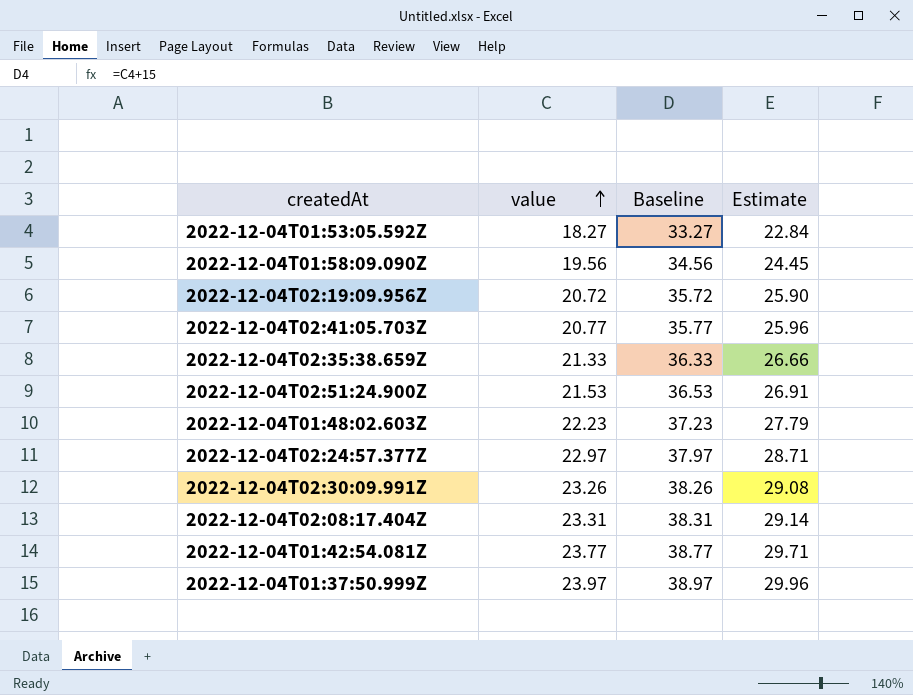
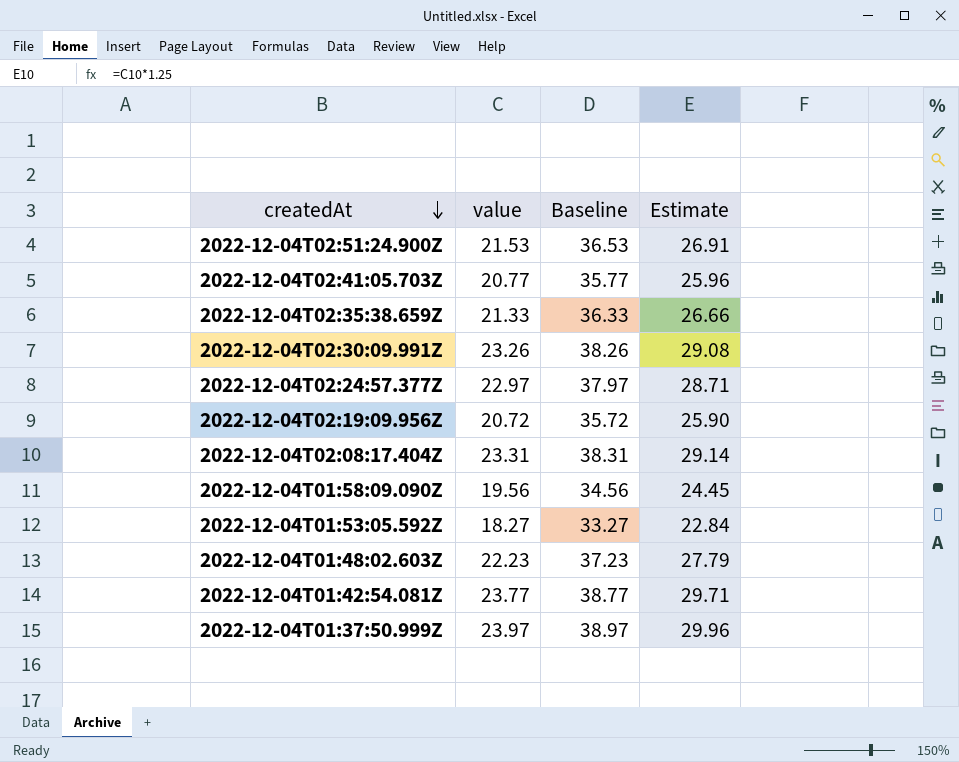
row order: value ascending -> createdAt descending

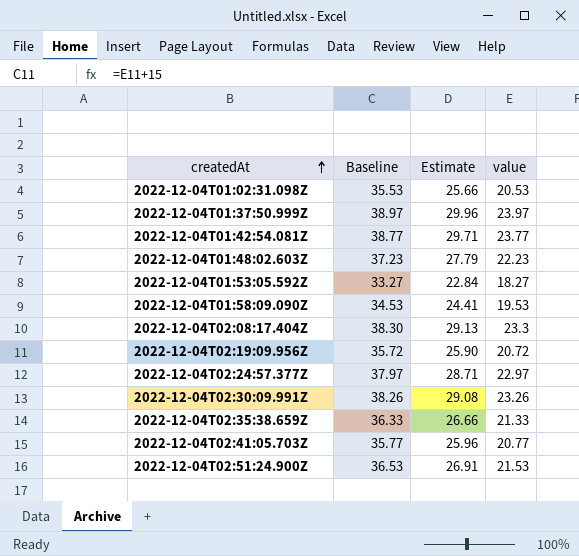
row order: createdAt descending -> createdAt ascending
column value | position: 2 -> 4
row 2022-12-04T01:02:31.098Z: none -> 35.53 | 25.66 | 20.53
2022-12-04T01:58:09.090Z | Baseline: 34.56 -> 34.53
2022-12-04T01:58:09.090Z | Estimate: 24.45 -> 24.41
2022-12-04T01:58:09.090Z | value: 19.56 -> 19.53
2022-12-04T02:08:17.404Z | Baseline: 38.31 -> 38.30
2022-12-04T02:08:17.404Z | Estimate: 29.14 -> 29.13
2022-12-04T02:08:17.404Z | value: 23.31 -> 23.3

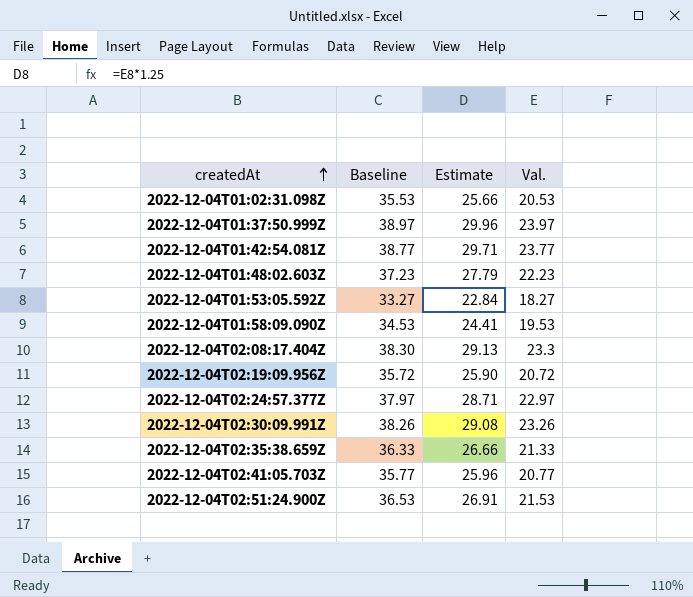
column name: value -> Val.

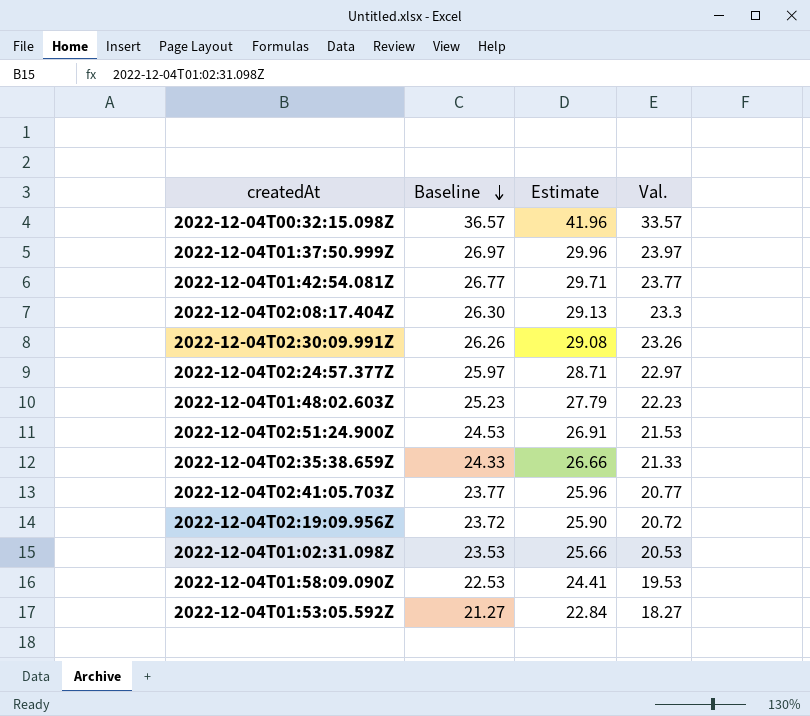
row order: createdAt ascending -> Baseline descending
column Baseline | formula: [Val.] + 15 -> [Val.] + 3
row 2022-12-04T00:32:15.098Z: none -> 36.57 | 41.96 | 33.57

